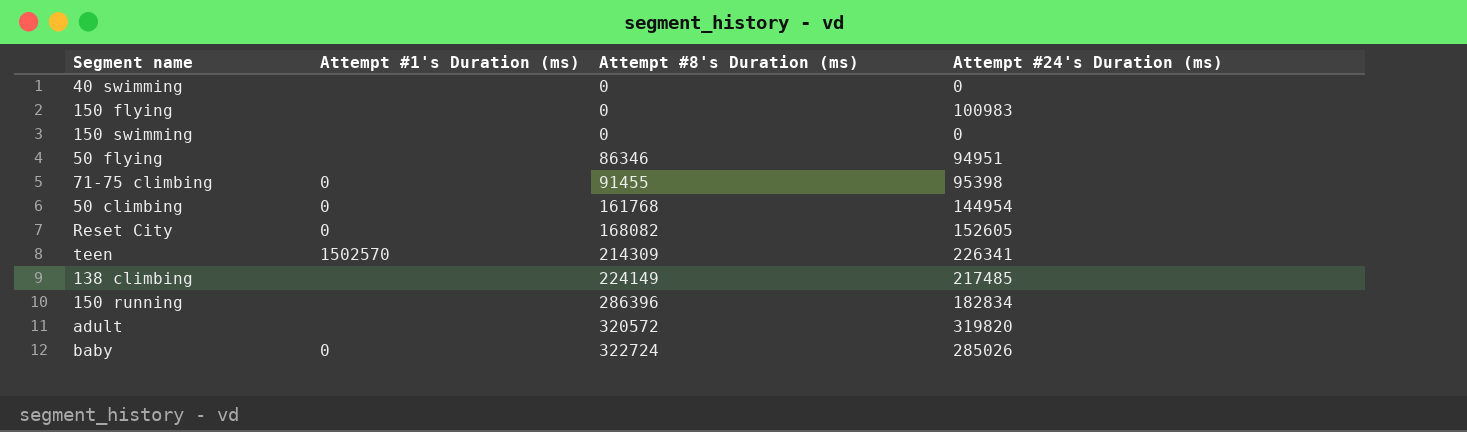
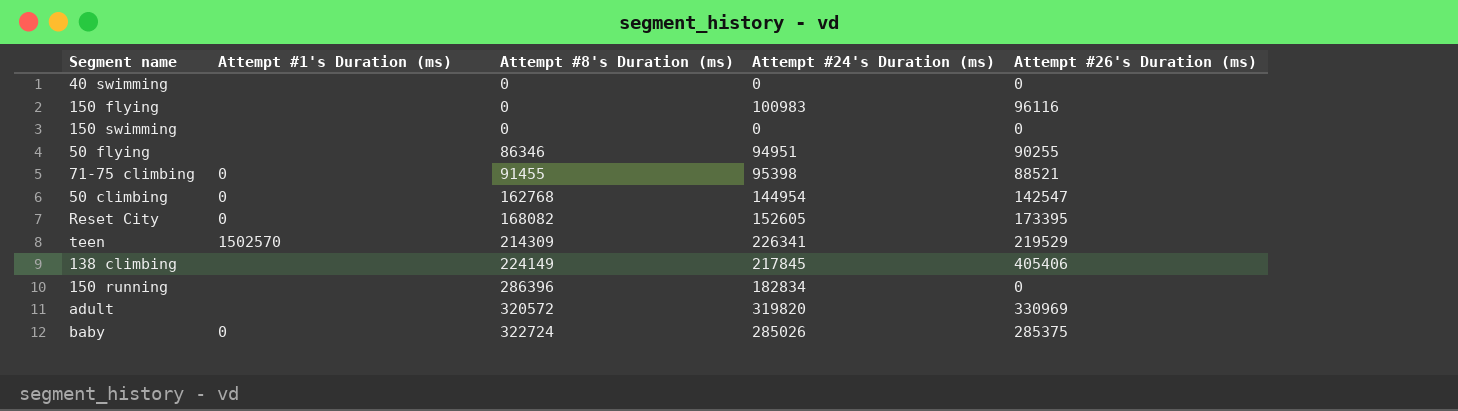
column Attempt #26's Duration (ms) | position: none -> 5
50 climbing | Attempt #8's Duration (ms): 161768 -> 162768
138 climbing | Attempt #24's Duration (ms): 217485 -> 217845

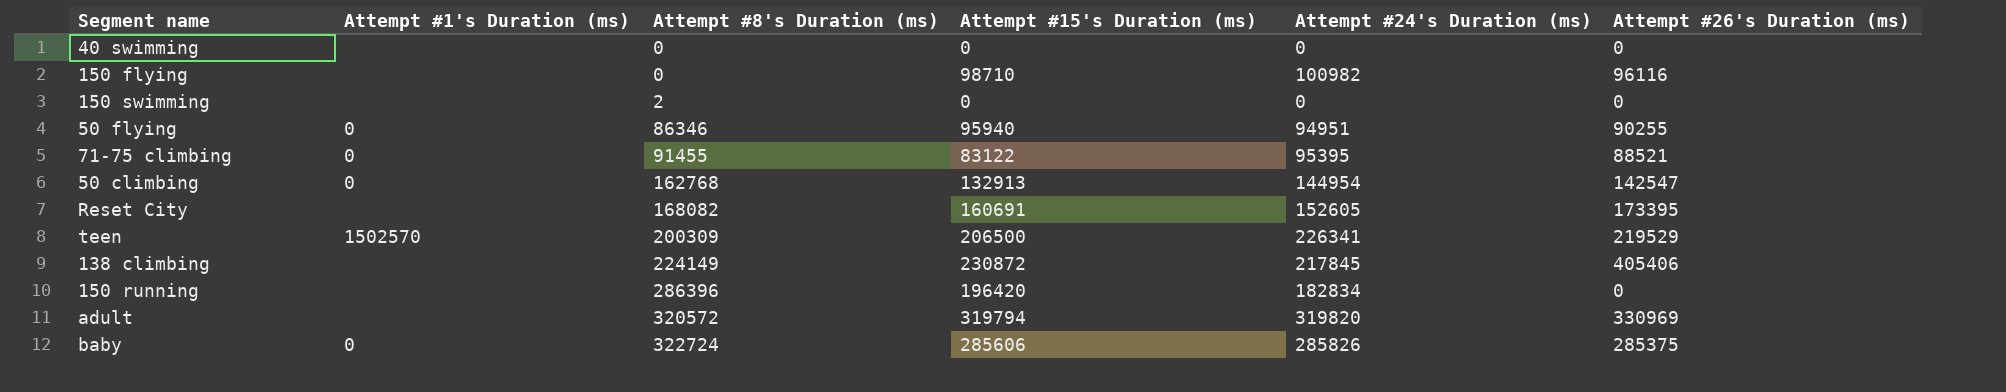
column Attempt #15's Duration (ms) | position: none -> 4
150 flying | Attempt #24's Duration (ms): 100983 -> 100982
150 swimming | Attempt #8's Duration (ms): 0 -> 2
50 flying | Attempt #1's Duration (ms): none -> 0
71-75 climbing | Attempt #24's Duration (ms): 95398 -> 95395
Reset City | Attempt #1's Duration (ms): 0 -> none
teen | Attempt #8's Duration (ms): 214309 -> 200309
baby | Attempt #24's Duration (ms): 285026 -> 285826

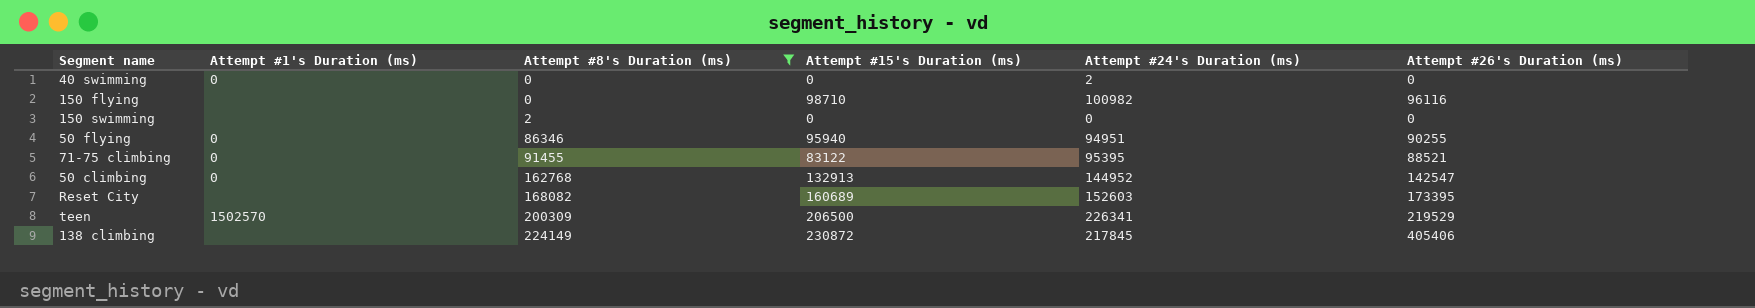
filter: none -> Attempt #8's Duration (ms) <= 224149
40 swimming | Attempt #1's Duration (ms): none -> 0
40 swimming | Attempt #24's Duration (ms): 0 -> 2
50 climbing | Attempt #24's Duration (ms): 144954 -> 144952
Reset City | Attempt #15's Duration (ms): 160691 -> 160689
Reset City | Attempt #24's Duration (ms): 152605 -> 152603

